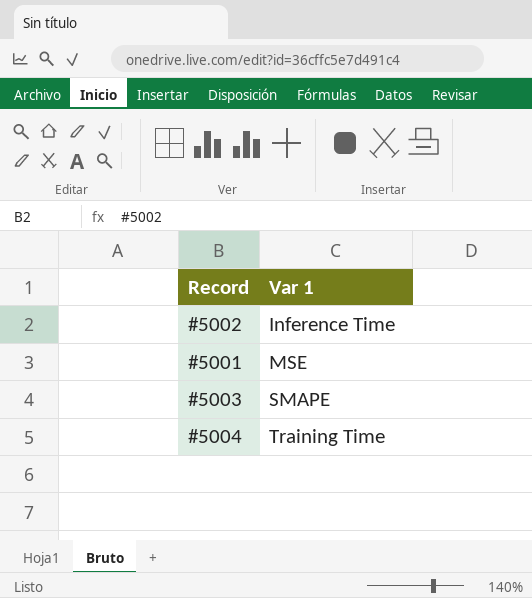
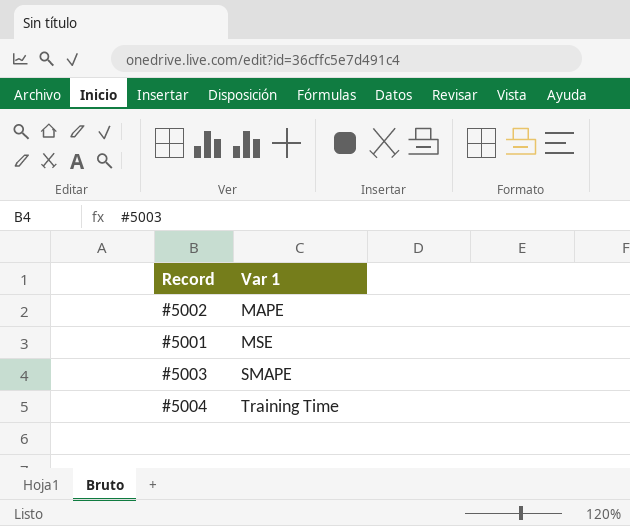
#5002 | Var 1: Inference Time -> MAPE

